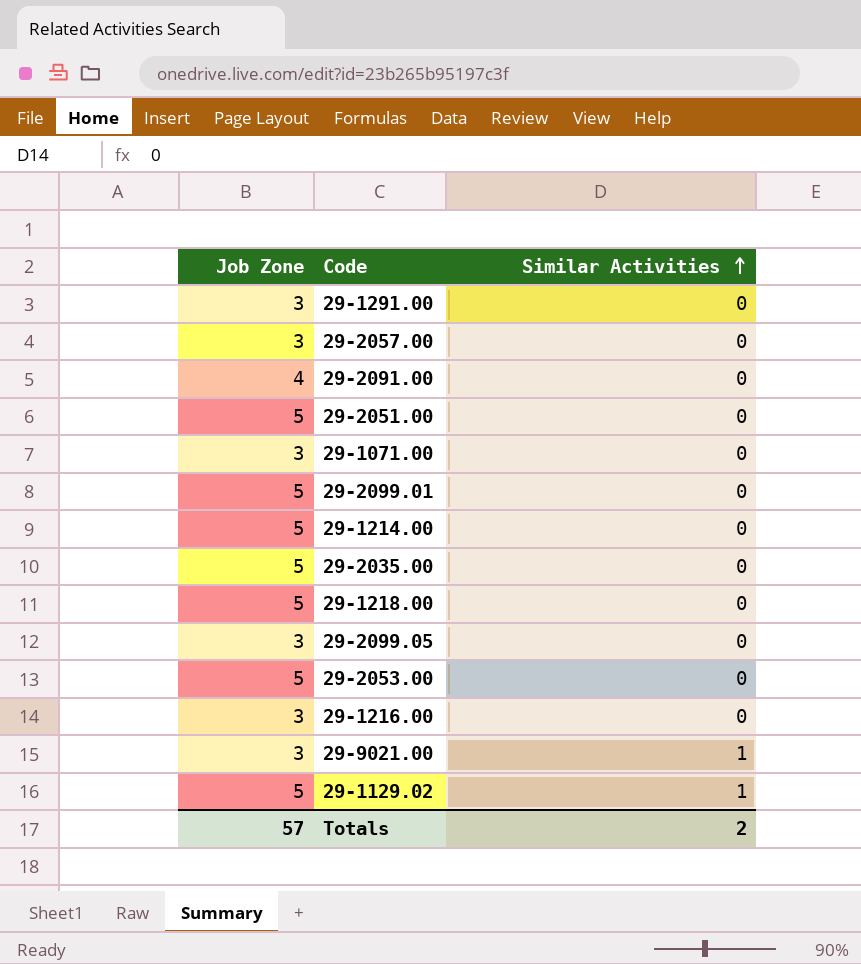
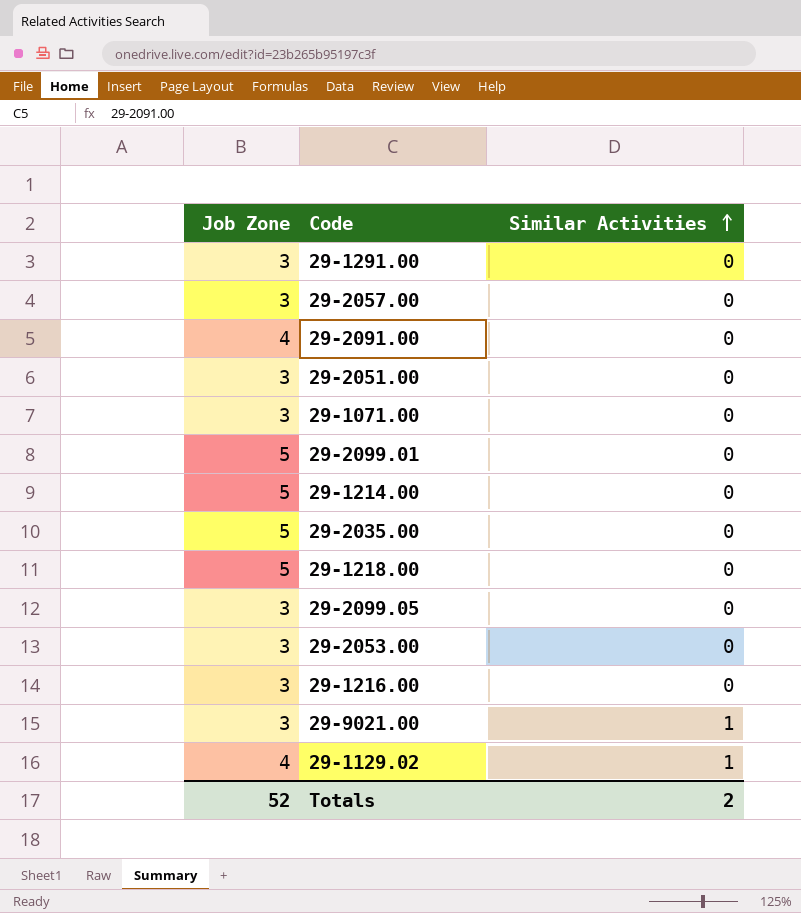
29-2051.00 | Job Zone: 5 -> 3
29-2053.00 | Job Zone: 5 -> 3
29-1129.02 | Job Zone: 5 -> 4
Totals | Job Zone: 57 -> 52

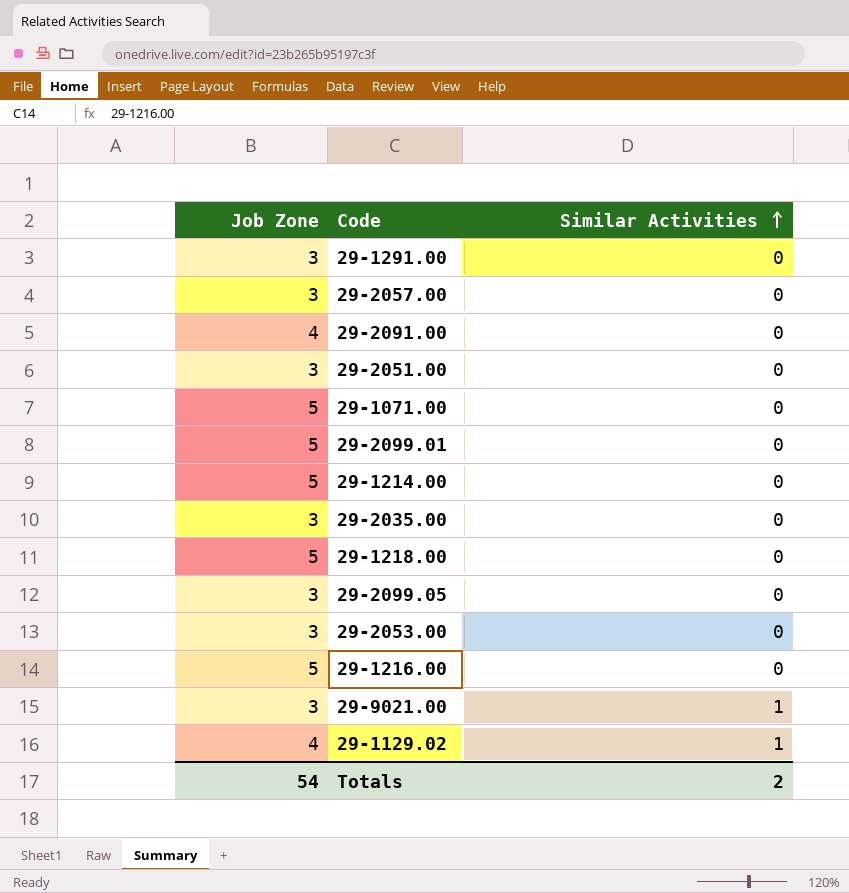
29-1071.00 | Job Zone: 3 -> 5
29-2035.00 | Job Zone: 5 -> 3
29-1216.00 | Job Zone: 3 -> 5
Totals | Job Zone: 52 -> 54

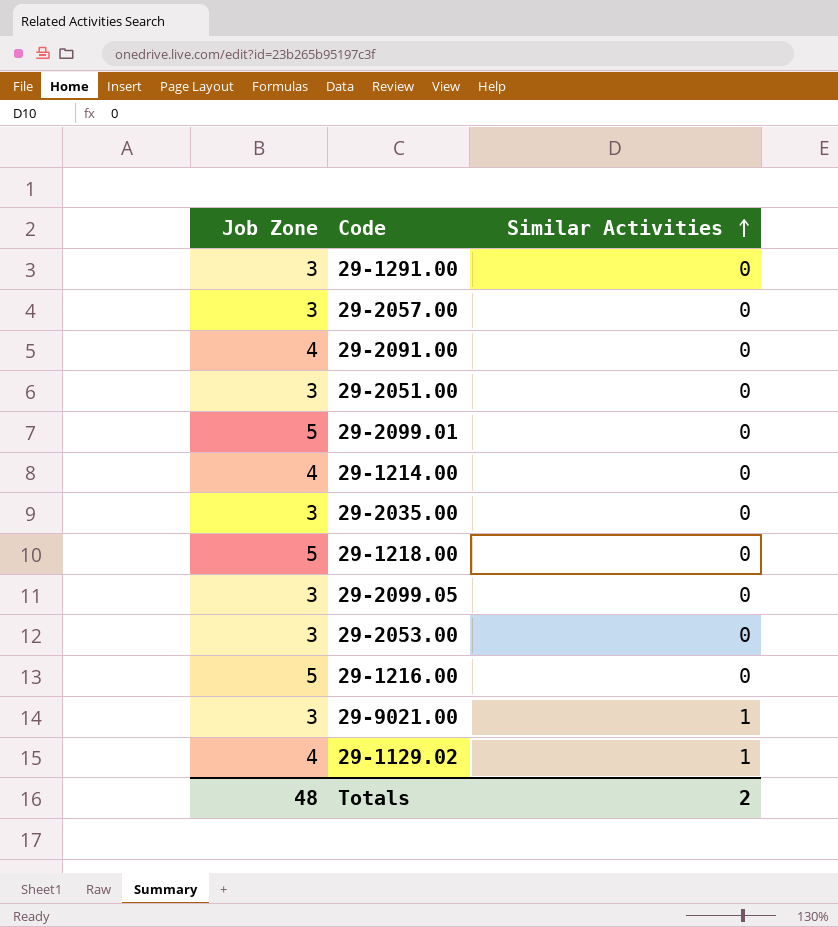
row 29-1071.00: 5 | 0 -> none
29-1214.00 | Job Zone: 5 -> 4
Totals | Job Zone: 54 -> 48

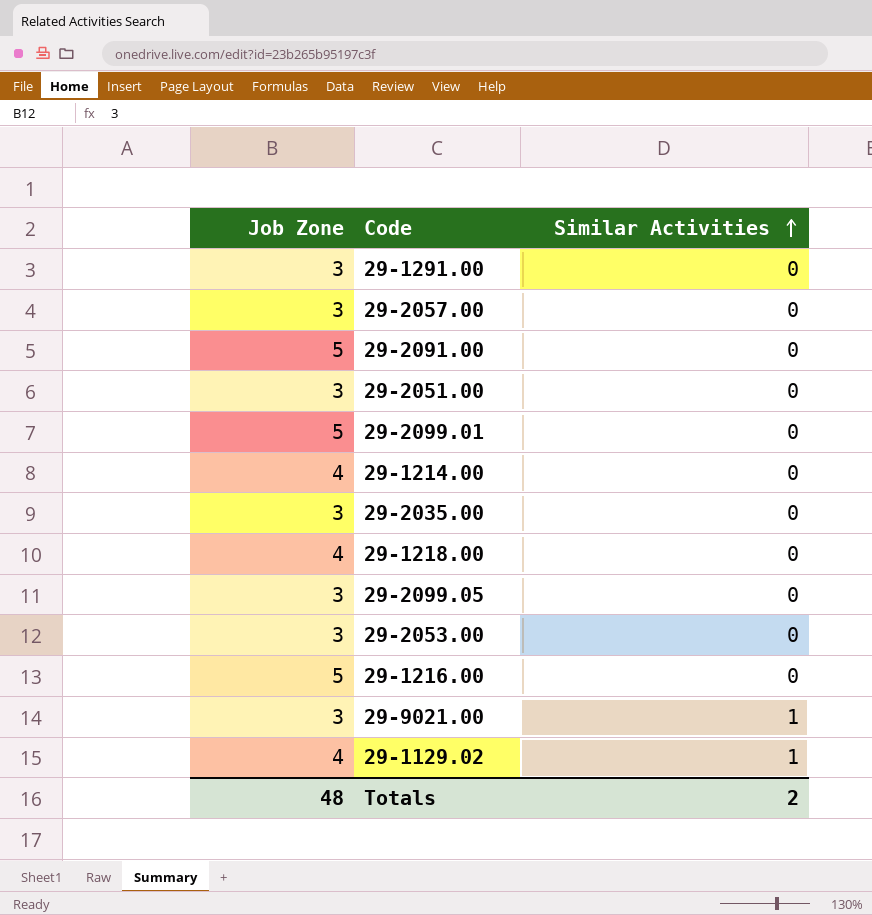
29-2091.00 | Job Zone: 4 -> 5
29-1218.00 | Job Zone: 5 -> 4

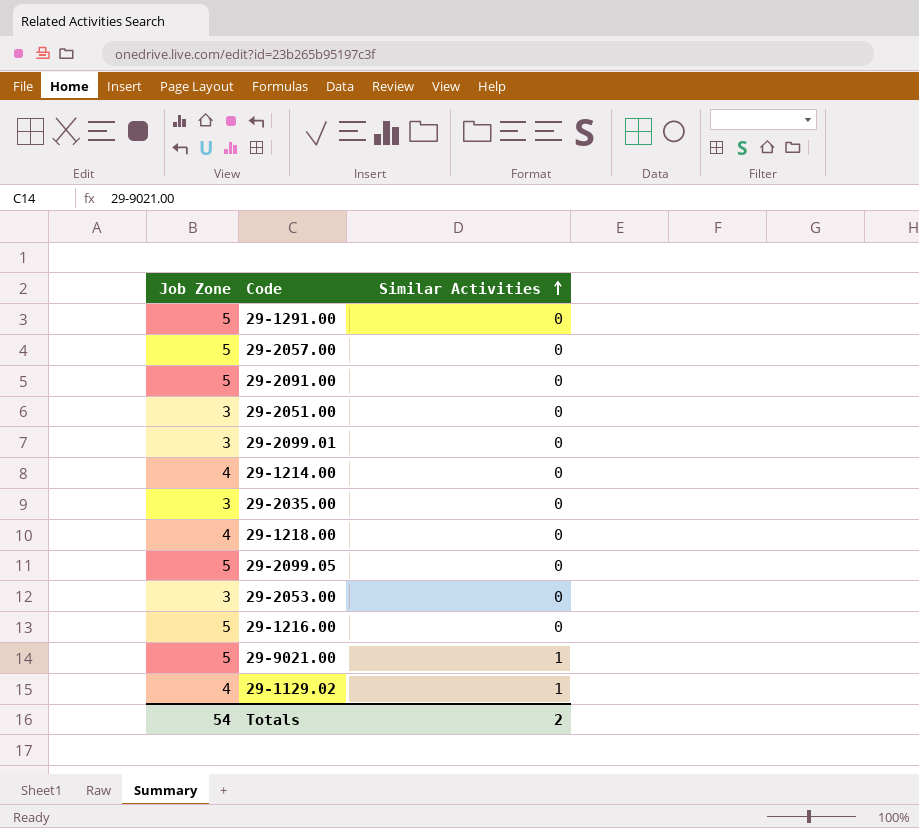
29-1291.00 | Job Zone: 3 -> 5
29-2057.00 | Job Zone: 3 -> 5
29-2099.01 | Job Zone: 5 -> 3
29-2099.05 | Job Zone: 3 -> 5
29-9021.00 | Job Zone: 3 -> 5
Totals | Job Zone: 48 -> 54

